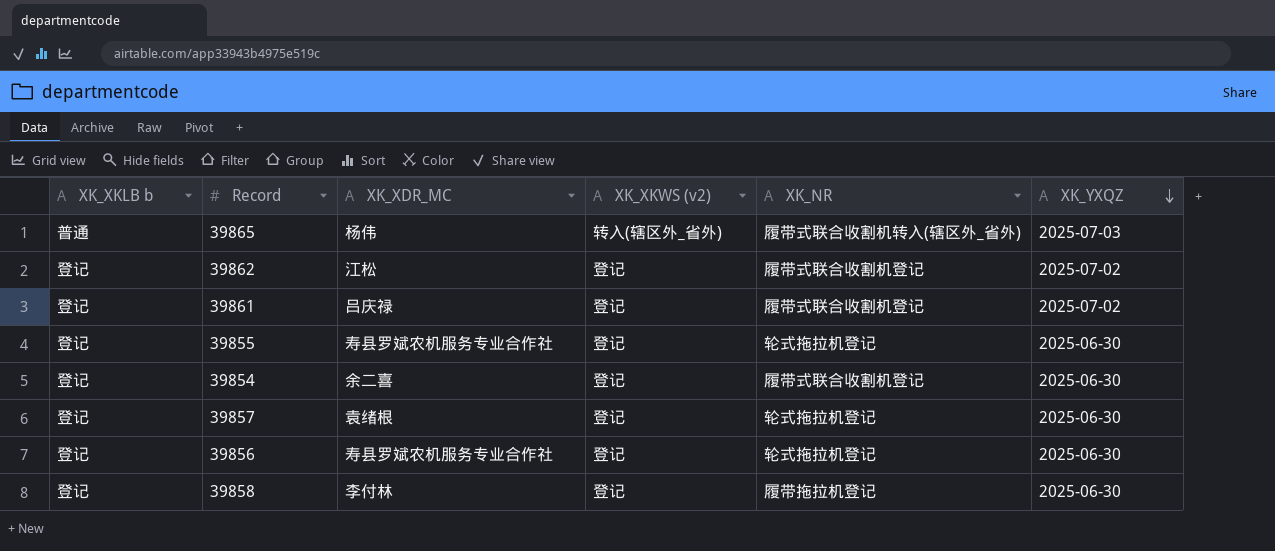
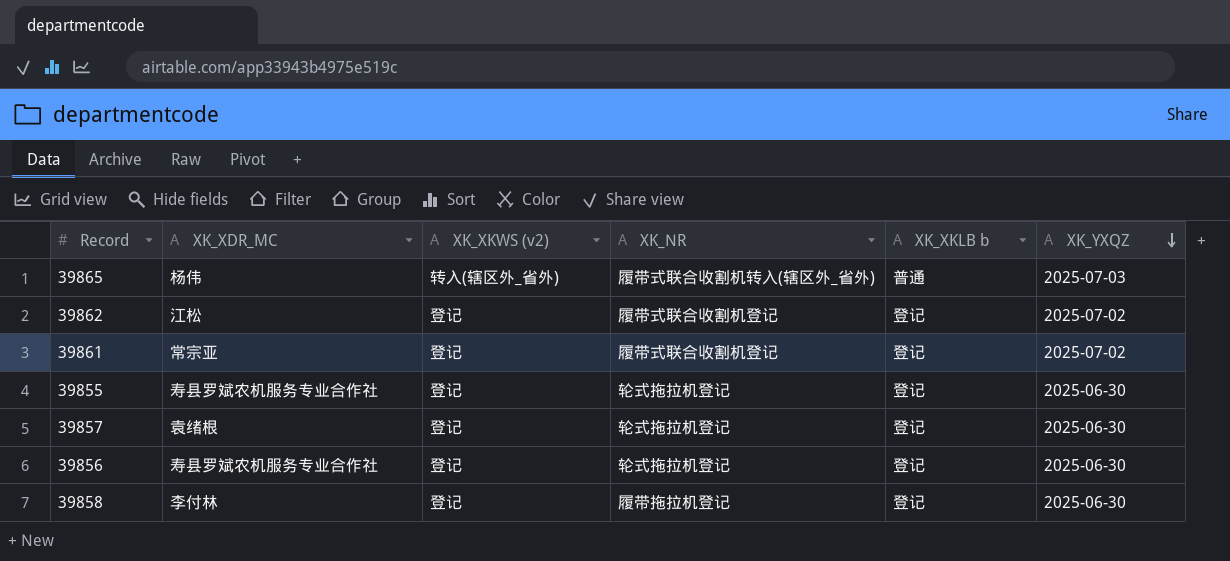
column XK_XKLB b | position: 1 -> 5
row 39854: 登记 | 余二喜 | 登记 | 履带式联合收割机登记 | 2025-06-30 -> none
39861 | XK_XDR_MC: 吕庆禄 -> 常宗亚

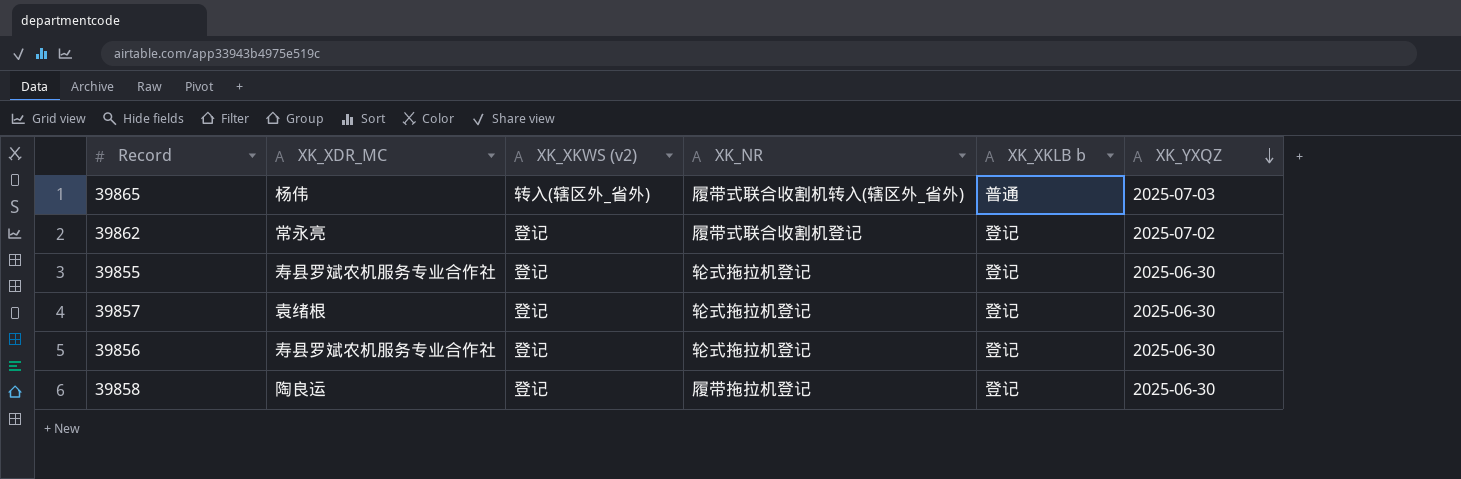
row 39861: 常宗亚 | 登记 | 履带式联合收割机登记 | 登记 | 2025-07-02 -> none
39862 | XK_XDR_MC: 江松 -> 常永亮
39858 | XK_XDR_MC: 李付林 -> 陶良运

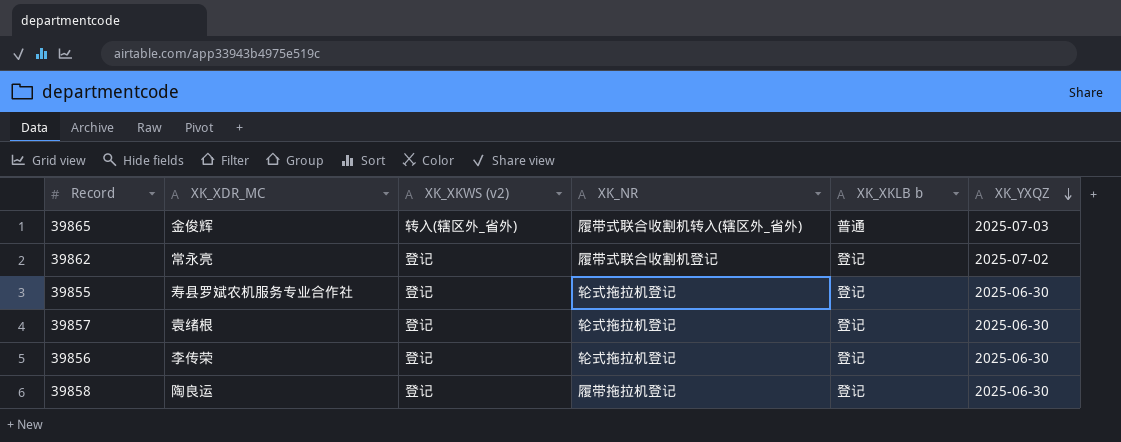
39865 | XK_XDR_MC: 杨伟 -> 金俊辉
39856 | XK_XDR_MC: 寿县罗斌农机服务专业合作社 -> 李传荣

